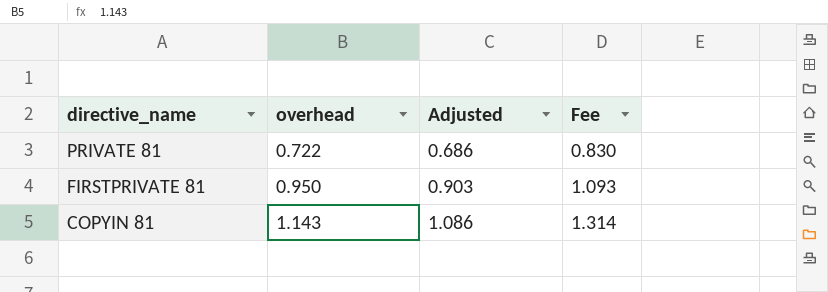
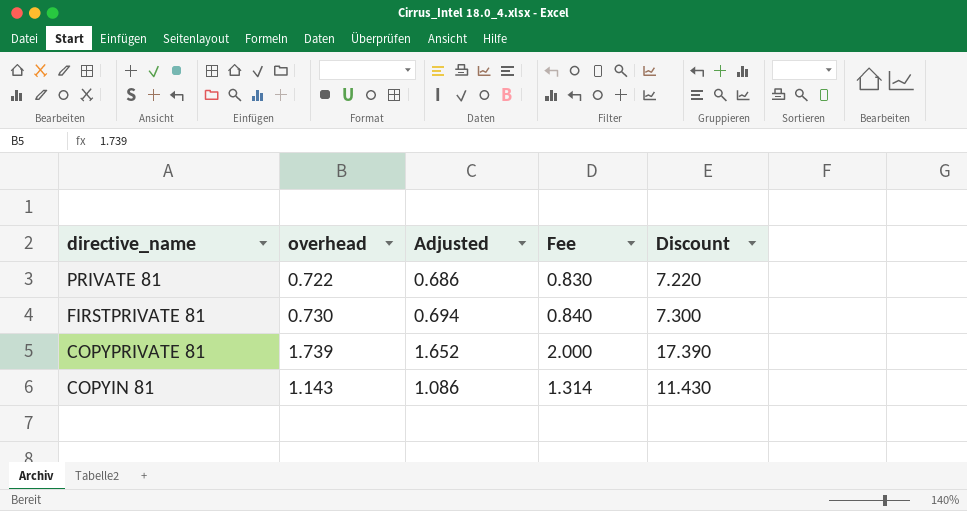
column Discount | formula: none -> [overhead] * 10
FIRSTPRIVATE 81 | overhead: 0.950 -> 0.730
FIRSTPRIVATE 81 | Adjusted: 0.903 -> 0.694
FIRSTPRIVATE 81 | Fee: 1.093 -> 0.840
row COPYPRIVATE 81: none -> 1.739 | 1.652 | 2.000 | 17.390

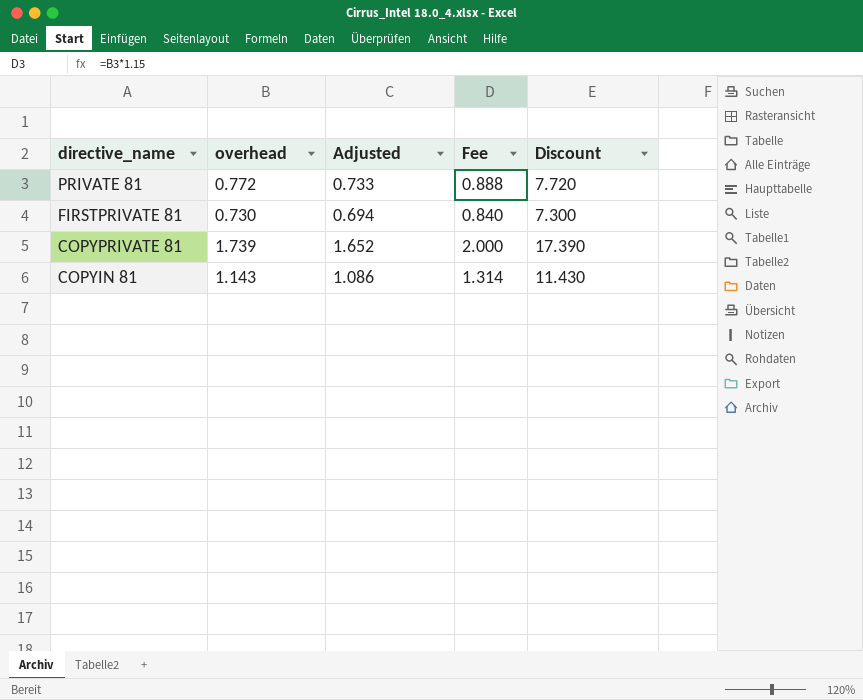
PRIVATE 81 | overhead: 0.722 -> 0.772
PRIVATE 81 | Adjusted: 0.686 -> 0.733
PRIVATE 81 | Fee: 0.830 -> 0.888
PRIVATE 81 | Discount: 7.220 -> 7.720

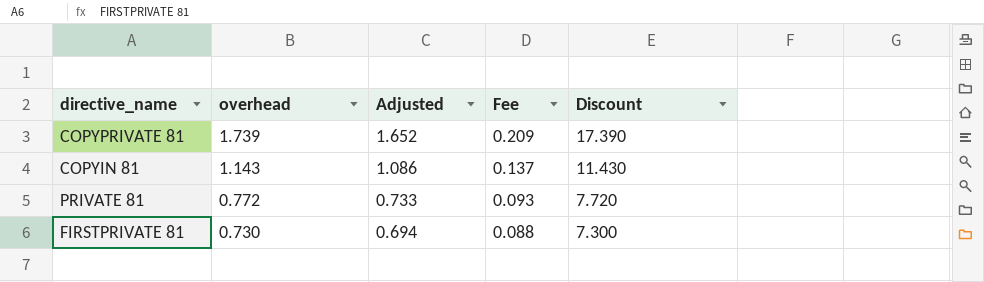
row order: directive_name descending -> overhead descending
column Fee | formula: [overhead] * 1.15 -> [overhead] * 0.12

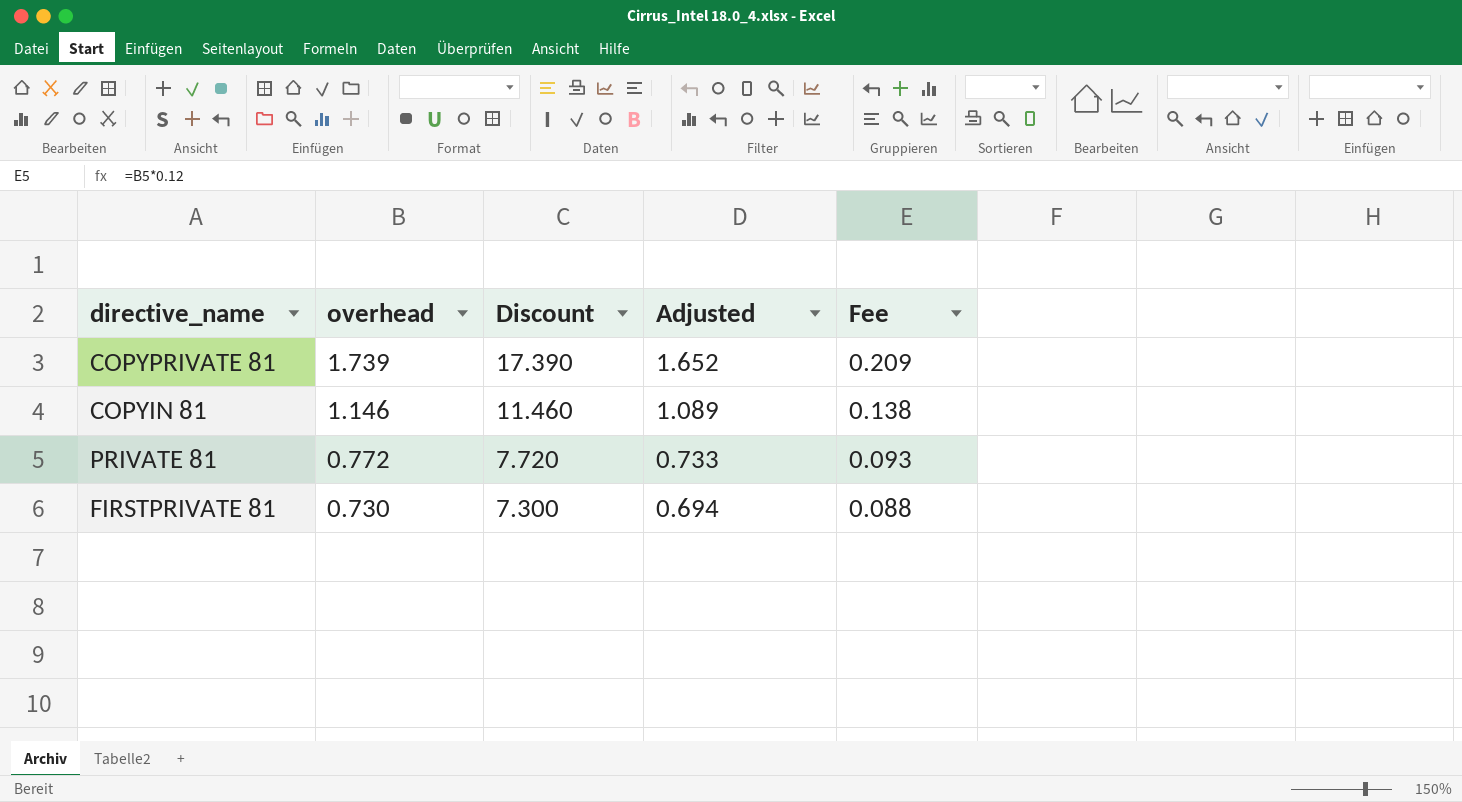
column Discount | position: 5 -> 3
COPYIN 81 | overhead: 1.143 -> 1.146
COPYIN 81 | Discount: 11.430 -> 11.460
COPYIN 81 | Adjusted: 1.086 -> 1.089
COPYIN 81 | Fee: 0.137 -> 0.138

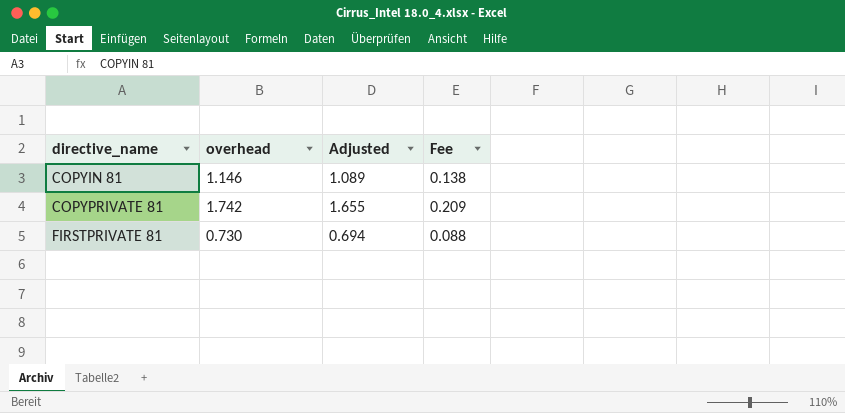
row order: overhead descending -> directive_name ascending
column Discount | formula: [overhead] * 10 -> none
row PRIVATE 81: 0.772 | 7.720 | 0.733 | 0.093 -> none
COPYPRIVATE 81 | overhead: 1.739 -> 1.742
COPYPRIVATE 81 | Adjusted: 1.652 -> 1.655

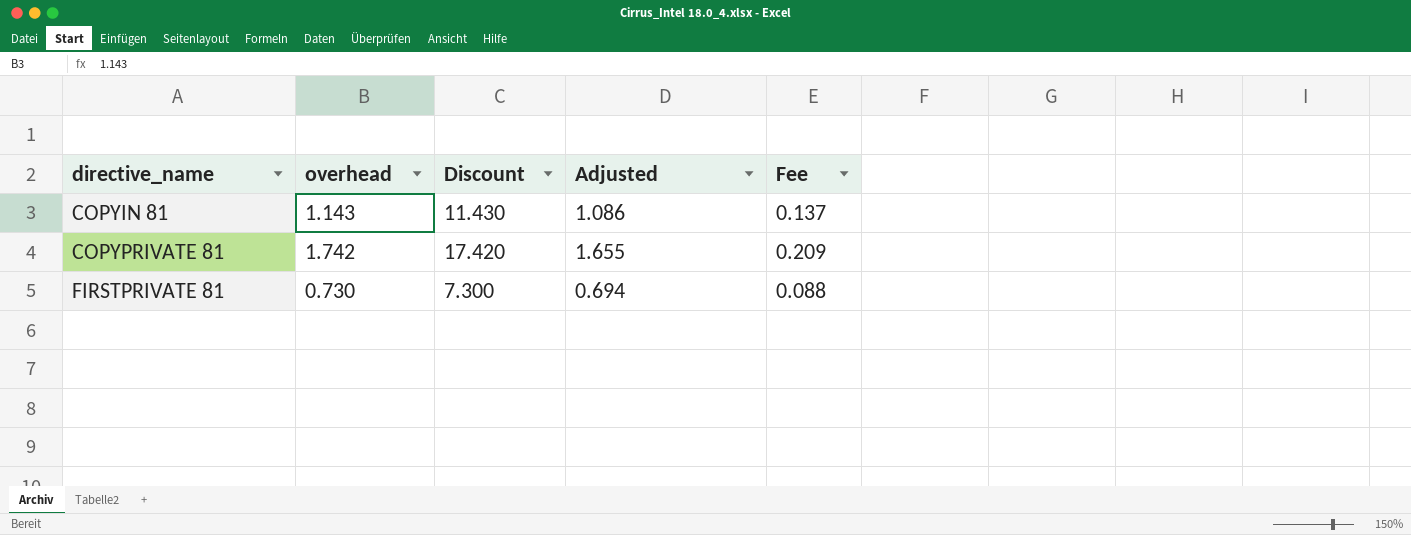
column Discount | formula: none -> [overhead] * 10
COPYIN 81 | overhead: 1.146 -> 1.143
COPYIN 81 | Adjusted: 1.089 -> 1.086
COPYIN 81 | Fee: 0.138 -> 0.137

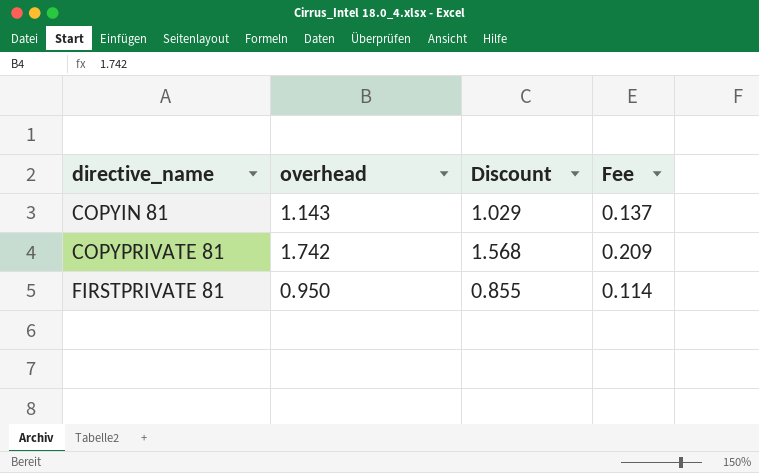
column Adjusted | formula: [overhead] * 0.95 -> none
column Discount | formula: [overhead] * 10 -> [overhead] * 0.9
FIRSTPRIVATE 81 | overhead: 0.730 -> 0.950
FIRSTPRIVATE 81 | Fee: 0.088 -> 0.114

